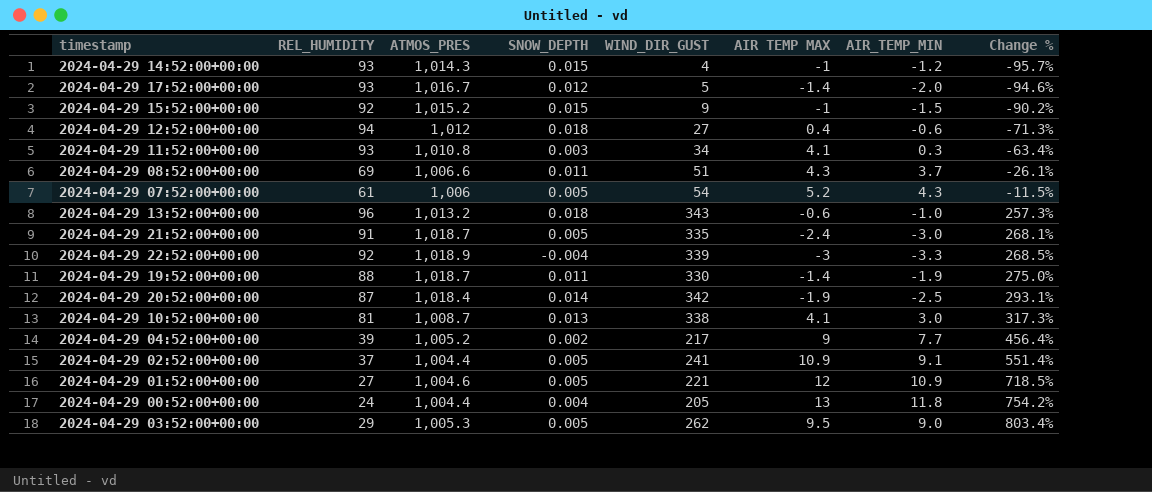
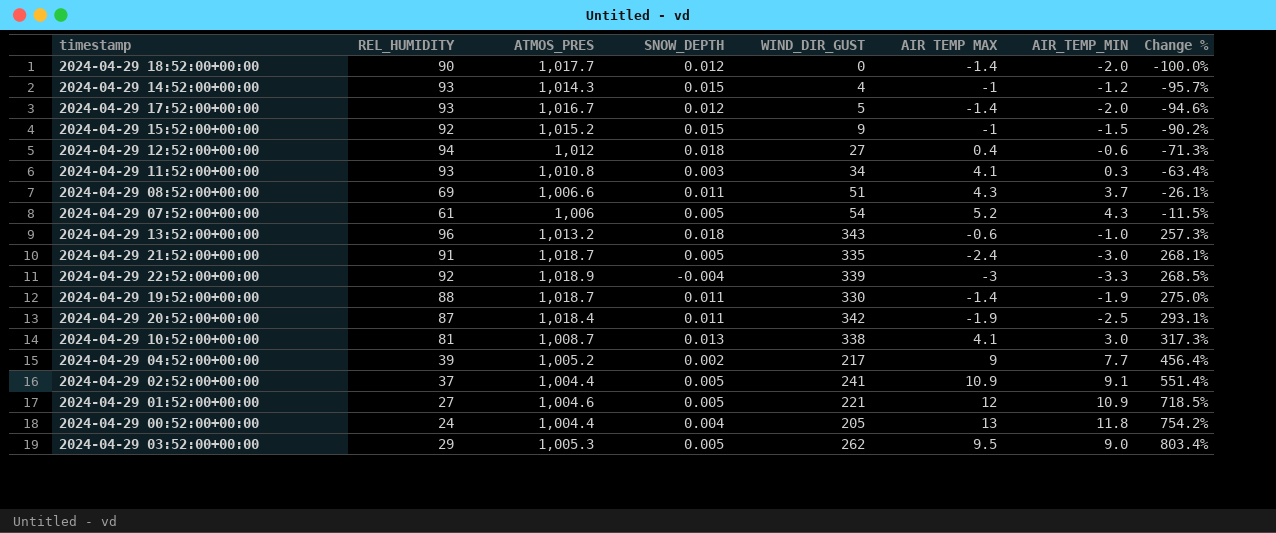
row 2024-04-29 18:52:00+00:00: none -> 90 | 1,017.7 | 0.012 | 0 | -1.4 | -2.0 | -100.0%
2024-04-29 20:52:00+00:00 | SNOW_DEPTH: 0.014 -> 0.011

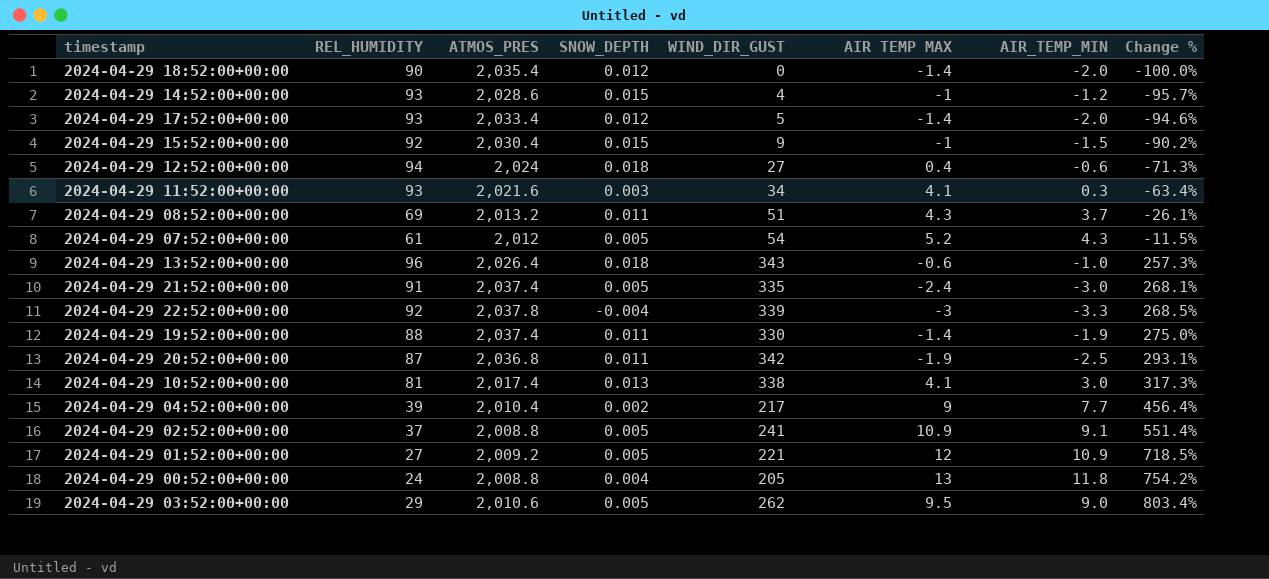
2024-04-29 18:52:00+00:00 | ATMOS_PRES: 1,017.7 -> 2,035.4
2024-04-29 14:52:00+00:00 | ATMOS_PRES: 1,014.3 -> 2,028.6
2024-04-29 17:52:00+00:00 | ATMOS_PRES: 1,016.7 -> 2,033.4
2024-04-29 15:52:00+00:00 | ATMOS_PRES: 1,015.2 -> 2,030.4
2024-04-29 12:52:00+00:00 | ATMOS_PRES: 1,012 -> 2,024
2024-04-29 11:52:00+00:00 | ATMOS_PRES: 1,010.8 -> 2,021.6
2024-04-29 08:52:00+00:00 | ATMOS_PRES: 1,006.6 -> 2,013.2
2024-04-29 07:52:00+00:00 | ATMOS_PRES: 1,006 -> 2,012
2024-04-29 13:52:00+00:00 | ATMOS_PRES: 1,013.2 -> 2,026.4
2024-04-29 21:52:00+00:00 | ATMOS_PRES: 1,018.7 -> 2,037.4
2024-04-29 22:52:00+00:00 | ATMOS_PRES: 1,018.9 -> 2,037.8
2024-04-29 19:52:00+00:00 | ATMOS_PRES: 1,018.7 -> 2,037.4
2024-04-29 20:52:00+00:00 | ATMOS_PRES: 1,018.4 -> 2,036.8
2024-04-29 10:52:00+00:00 | ATMOS_PRES: 1,008.7 -> 2,017.4
2024-04-29 04:52:00+00:00 | ATMOS_PRES: 1,005.2 -> 2,010.4
2024-04-29 02:52:00+00:00 | ATMOS_PRES: 1,004.4 -> 2,008.8
2024-04-29 01:52:00+00:00 | ATMOS_PRES: 1,004.6 -> 2,009.2
2024-04-29 00:52:00+00:00 | ATMOS_PRES: 1,004.4 -> 2,008.8
2024-04-29 03:52:00+00:00 | ATMOS_PRES: 1,005.3 -> 2,010.6

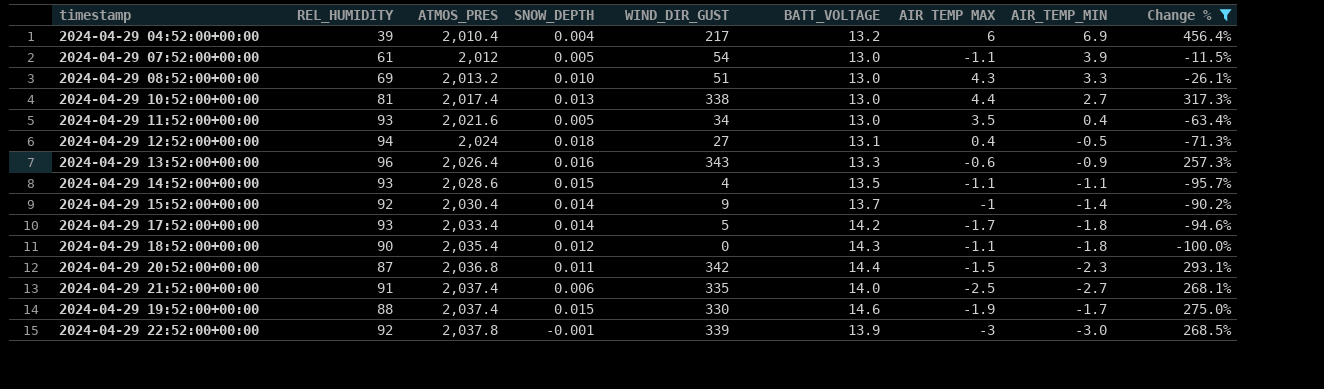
filter: none -> Change % <= 456.4%
row order: Change % ascending -> ATMOS_PRES ascending
column BATT_VOLTAGE | position: none -> 6
2024-04-29 04:52:00+00:00 | SNOW_DEPTH: 0.002 -> 0.004
2024-04-29 04:52:00+00:00 | AIR TEMP MAX: 9 -> 6
2024-04-29 04:52:00+00:00 | AIR_TEMP_MIN: 7.7 -> 6.9
2024-04-29 07:52:00+00:00 | AIR TEMP MAX: 5.2 -> -1.1
2024-04-29 07:52:00+00:00 | AIR_TEMP_MIN: 4.3 -> 3.9
2024-04-29 08:52:00+00:00 | SNOW_DEPTH: 0.011 -> 0.010
2024-04-29 08:52:00+00:00 | AIR_TEMP_MIN: 3.7 -> 3.3
2024-04-29 10:52:00+00:00 | AIR TEMP MAX: 4.1 -> 4.4
2024-04-29 10:52:00+00:00 | AIR_TEMP_MIN: 3.0 -> 2.7
2024-04-29 11:52:00+00:00 | SNOW_DEPTH: 0.003 -> 0.005
2024-04-29 11:52:00+00:00 | AIR TEMP MAX: 4.1 -> 3.5
2024-04-29 11:52:00+00:00 | AIR_TEMP_MIN: 0.3 -> 0.4
2024-04-29 12:52:00+00:00 | AIR_TEMP_MIN: -0.6 -> -0.5
2024-04-29 13:52:00+00:00 | SNOW_DEPTH: 0.018 -> 0.016
2024-04-29 13:52:00+00:00 | AIR_TEMP_MIN: -1.0 -> -0.9
2024-04-29 14:52:00+00:00 | AIR TEMP MAX: -1 -> -1.1
2024-04-29 14:52:00+00:00 | AIR_TEMP_MIN: -1.2 -> -1.1
2024-04-29 15:52:00+00:00 | SNOW_DEPTH: 0.015 -> 0.014
2024-04-29 15:52:00+00:00 | AIR_TEMP_MIN: -1.5 -> -1.4
2024-04-29 17:52:00+00:00 | SNOW_DEPTH: 0.012 -> 0.014
2024-04-29 17:52:00+00:00 | AIR TEMP MAX: -1.4 -> -1.7
2024-04-29 17:52:00+00:00 | AIR_TEMP_MIN: -2.0 -> -1.8
2024-04-29 18:52:00+00:00 | AIR TEMP MAX: -1.4 -> -1.1
2024-04-29 18:52:00+00:00 | AIR_TEMP_MIN: -2.0 -> -1.8
2024-04-29 20:52:00+00:00 | AIR TEMP MAX: -1.9 -> -1.5
2024-04-29 20:52:00+00:00 | AIR_TEMP_MIN: -2.5 -> -2.3
2024-04-29 21:52:00+00:00 | SNOW_DEPTH: 0.005 -> 0.006
2024-04-29 21:52:00+00:00 | AIR TEMP MAX: -2.4 -> -2.5
2024-04-29 21:52:00+00:00 | AIR_TEMP_MIN: -3.0 -> -2.7
2024-04-29 19:52:00+00:00 | SNOW_DEPTH: 0.011 -> 0.015
2024-04-29 19:52:00+00:00 | AIR TEMP MAX: -1.4 -> -1.9
2024-04-29 19:52:00+00:00 | AIR_TEMP_MIN: -1.9 -> -1.7
2024-04-29 22:52:00+00:00 | SNOW_DEPTH: -0.004 -> -0.001
2024-04-29 22:52:00+00:00 | AIR_TEMP_MIN: -3.3 -> -3.0

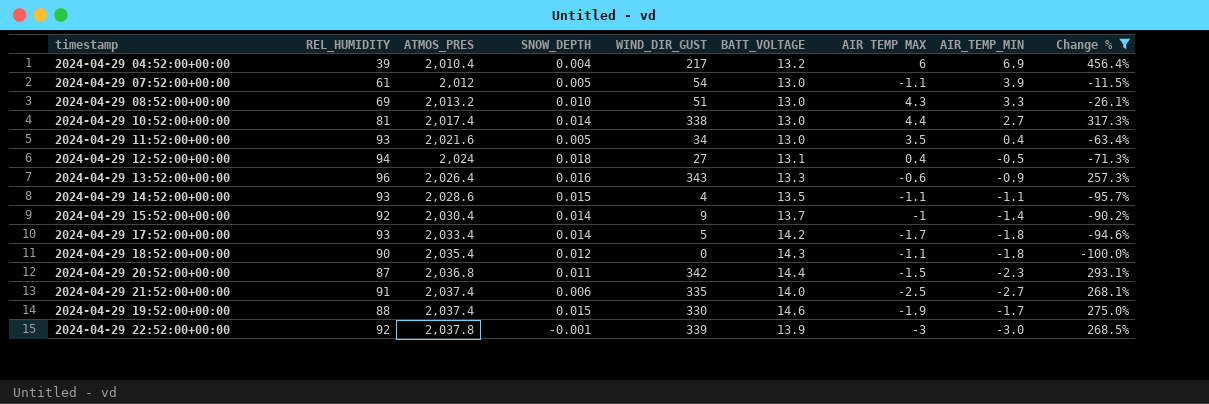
2024-04-29 10:52:00+00:00 | SNOW_DEPTH: 0.013 -> 0.014

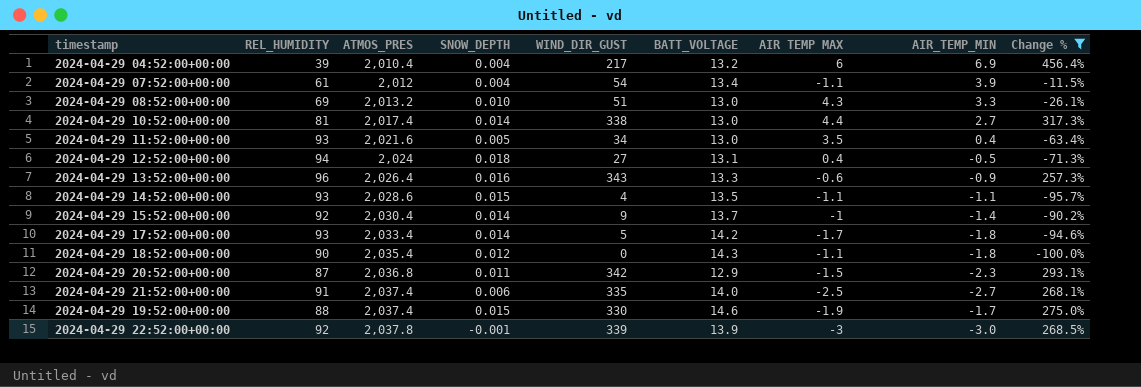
2024-04-29 07:52:00+00:00 | SNOW_DEPTH: 0.005 -> 0.004
2024-04-29 07:52:00+00:00 | BATT_VOLTAGE: 13.0 -> 13.4
2024-04-29 20:52:00+00:00 | BATT_VOLTAGE: 14.4 -> 12.9

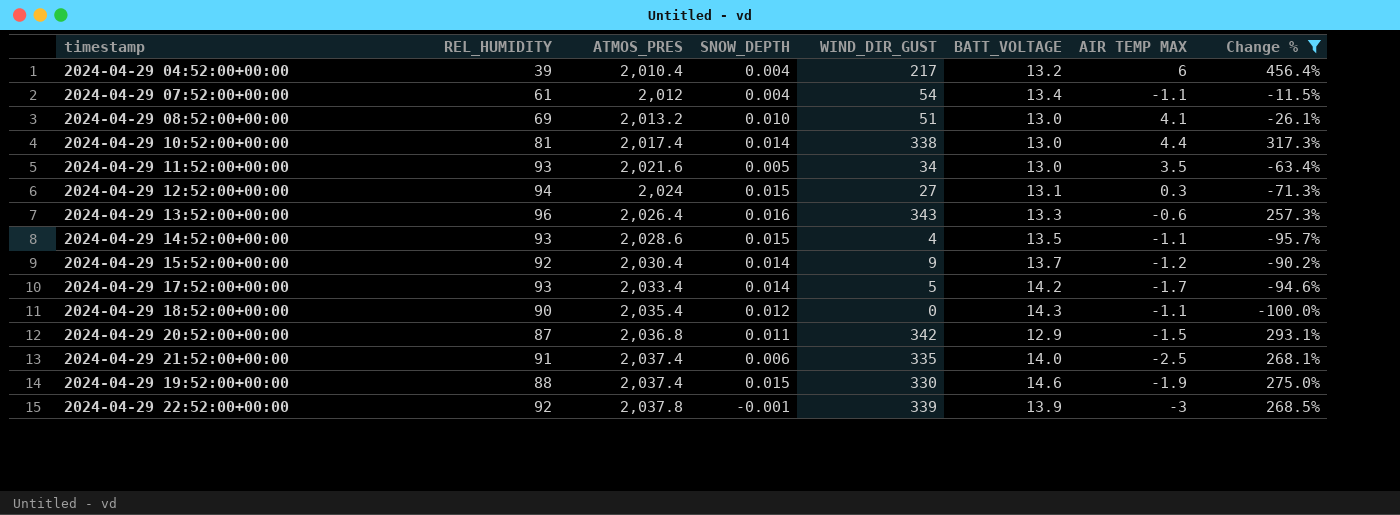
column AIR_TEMP_MIN | position: 8 -> none
2024-04-29 08:52:00+00:00 | AIR TEMP MAX: 4.3 -> 4.1
2024-04-29 12:52:00+00:00 | SNOW_DEPTH: 0.018 -> 0.015
2024-04-29 12:52:00+00:00 | AIR TEMP MAX: 0.4 -> 0.3
2024-04-29 15:52:00+00:00 | AIR TEMP MAX: -1 -> -1.2

